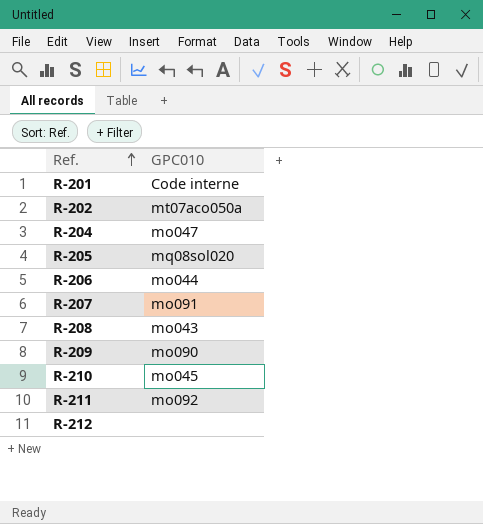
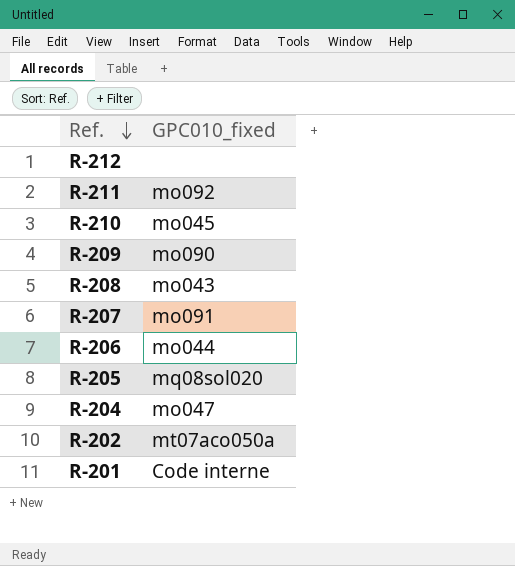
row order: Ref. ascending -> Ref. descending
column name: GPC010 -> GPC010_fixed

